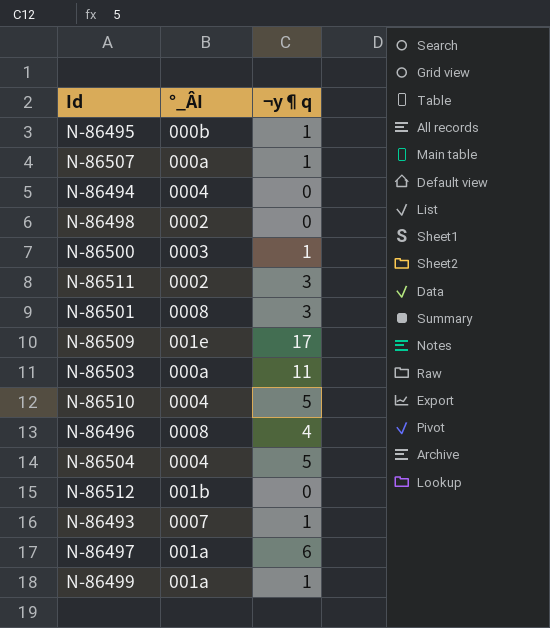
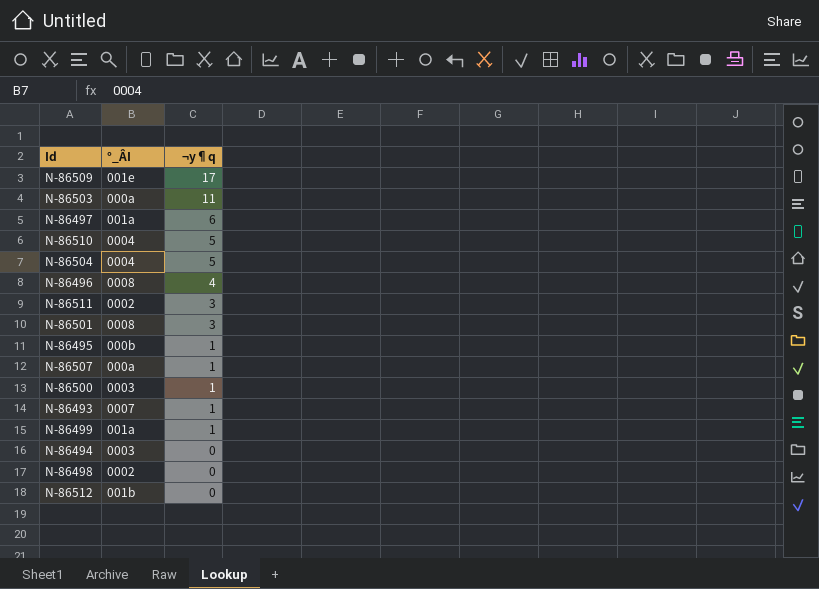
row order: none -> ¬y¶q descending
N-86494 | °_ÂI: 0004 -> 0003

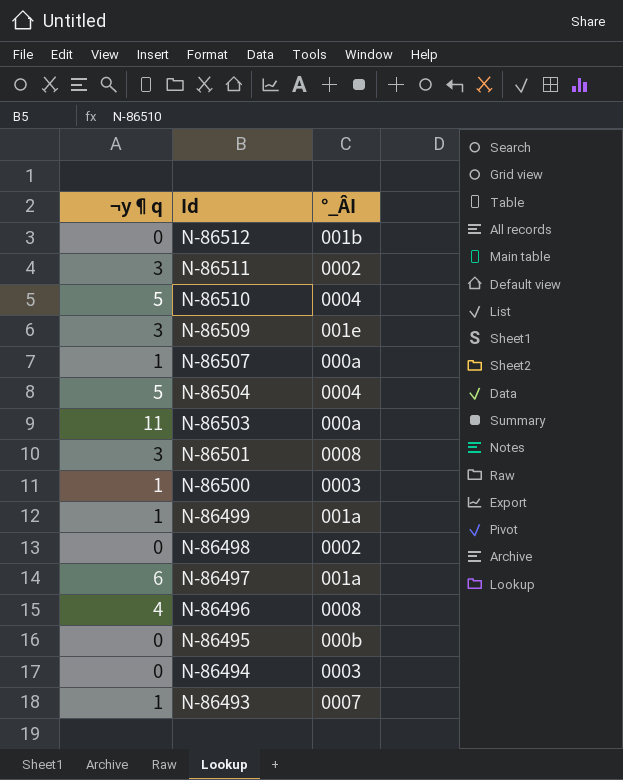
row order: ¬y¶q descending -> Id descending
column ¬y¶q | position: 3 -> 1
N-86509 | ¬y¶q: 17 -> 3
N-86495 | ¬y¶q: 1 -> 0

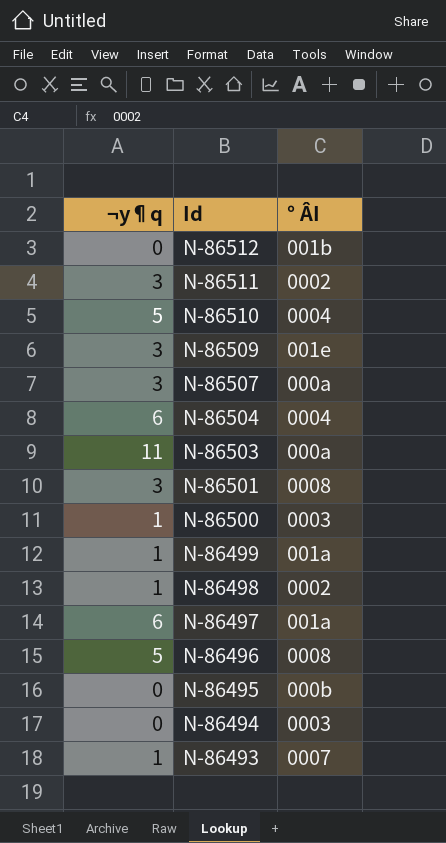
column name: °_ÂI -> ° ÂI
N-86507 | ¬y¶q: 1 -> 3
N-86504 | ¬y¶q: 5 -> 6
N-86498 | ¬y¶q: 0 -> 1
N-86496 | ¬y¶q: 4 -> 5

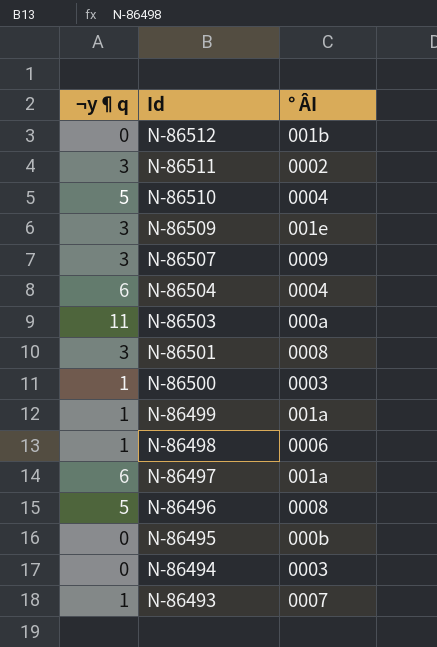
N-86507 | ° ÂI: 000a -> 0009
N-86498 | ° ÂI: 0002 -> 0006

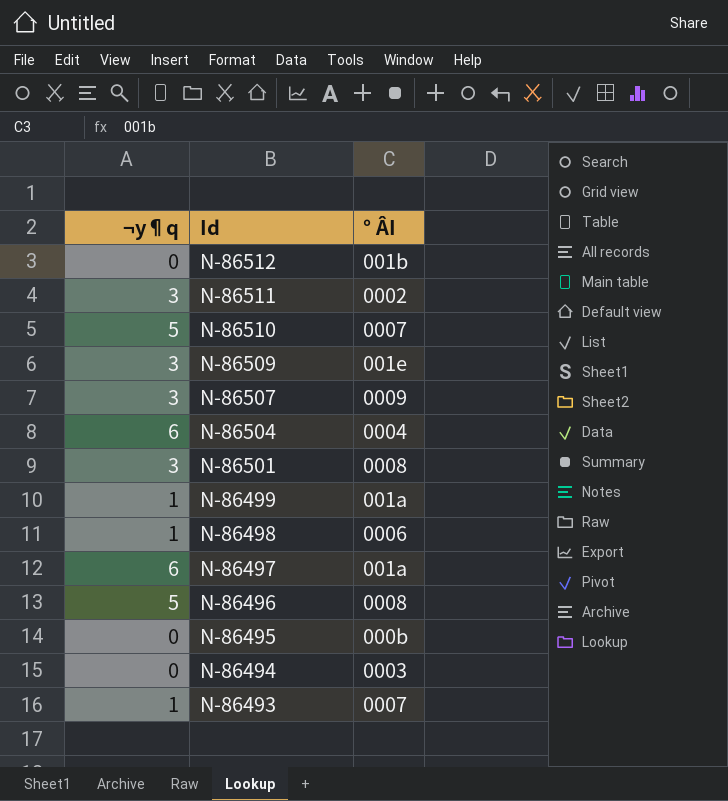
row N-86503: 11 | 000a -> none
row N-86500: 1 | 0003 -> none
N-86510 | ° ÂI: 0004 -> 0007

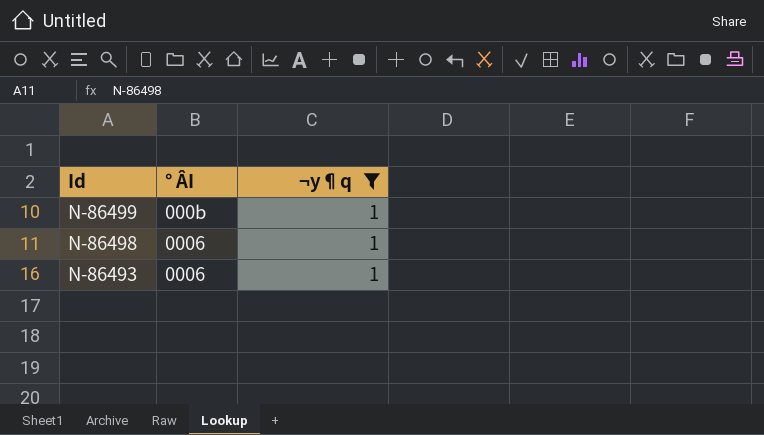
filter: none -> ¬y¶q = 1
column ¬y¶q | position: 1 -> 3
N-86499 | ° ÂI: 001a -> 000b
N-86493 | ° ÂI: 0007 -> 0006

